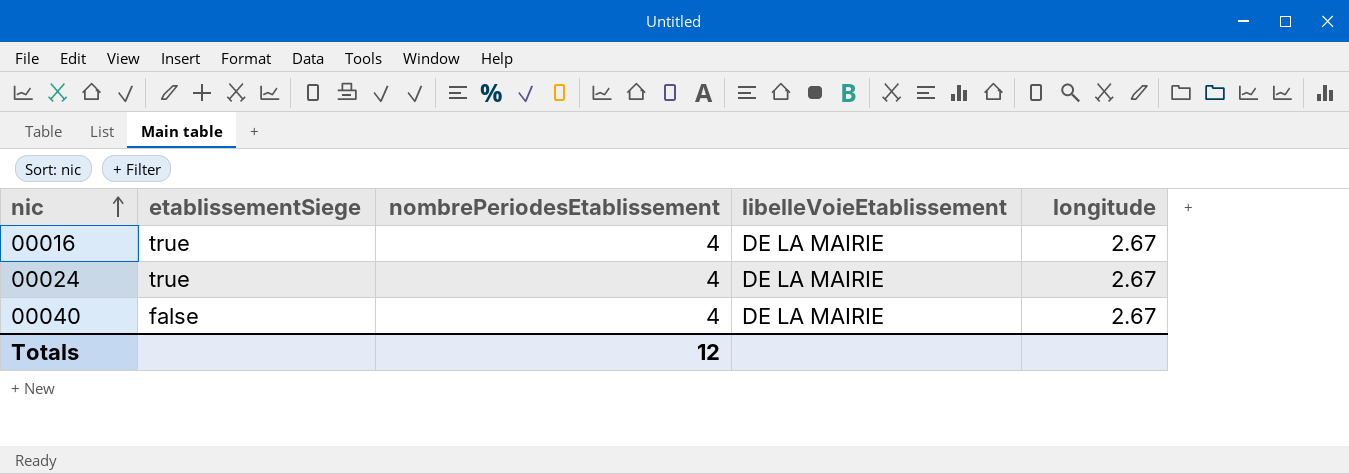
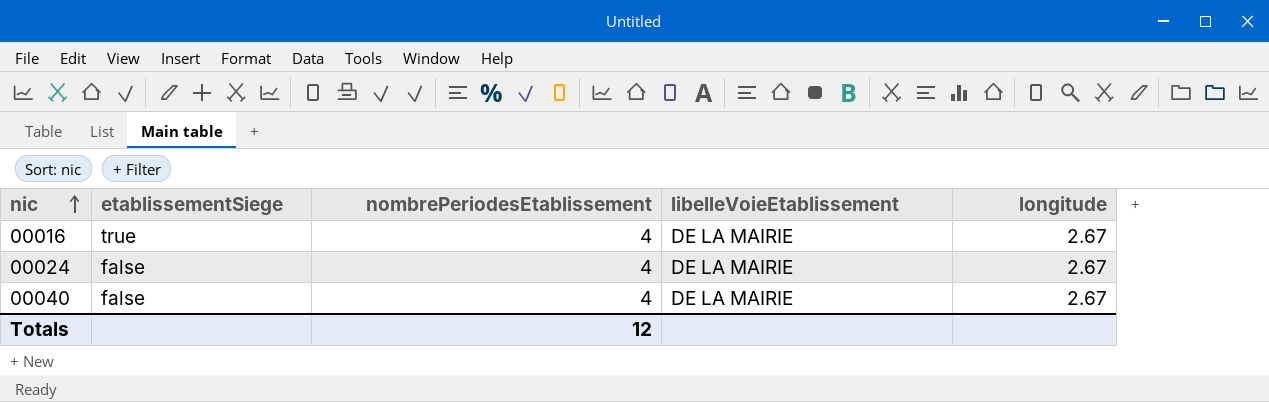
00024 | etablissementSiege: true -> false

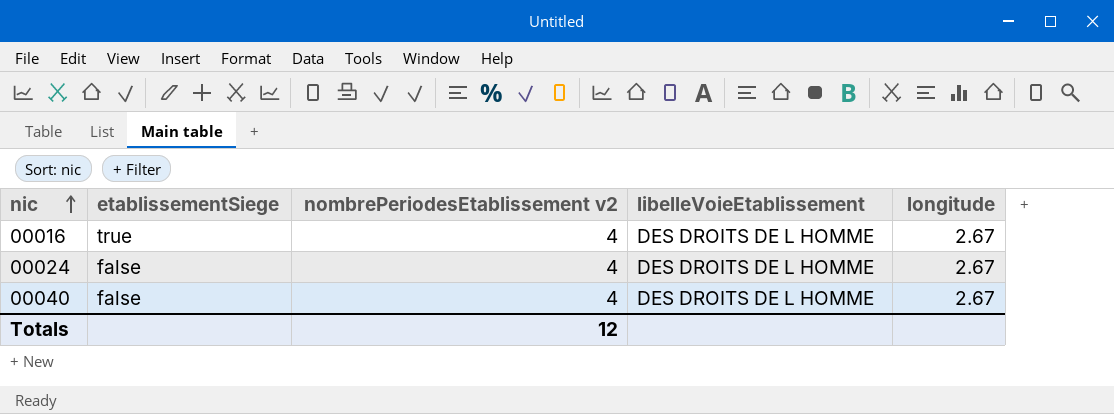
column name: nombrePeriodesEtablissement -> nombrePeriodesEtablissement v2
00016 | libelleVoieEtablissement: DE LA MAIRIE -> DES DROITS DE L HOMME
00024 | libelleVoieEtablissement: DE LA MAIRIE -> DES DROITS DE L HOMME
00040 | libelleVoieEtablissement: DE LA MAIRIE -> DES DROITS DE L HOMME

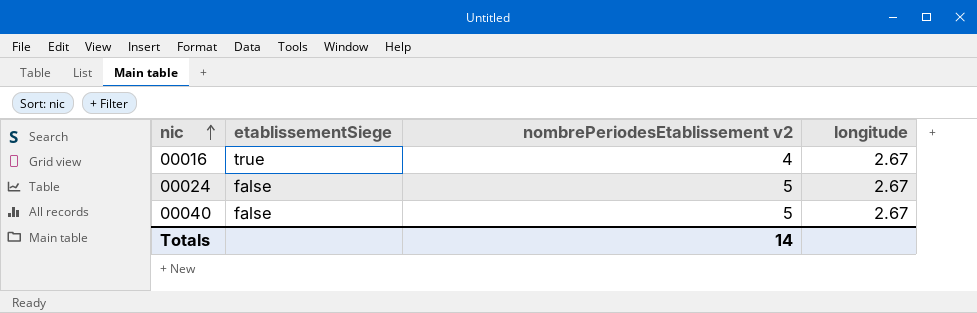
column libelleVoieEtablissement | position: 4 -> none
00024 | nombrePeriodesEtablissement v2: 4 -> 5
00040 | nombrePeriodesEtablissement v2: 4 -> 5
Totals | nombrePeriodesEtablissement v2: 12 -> 14

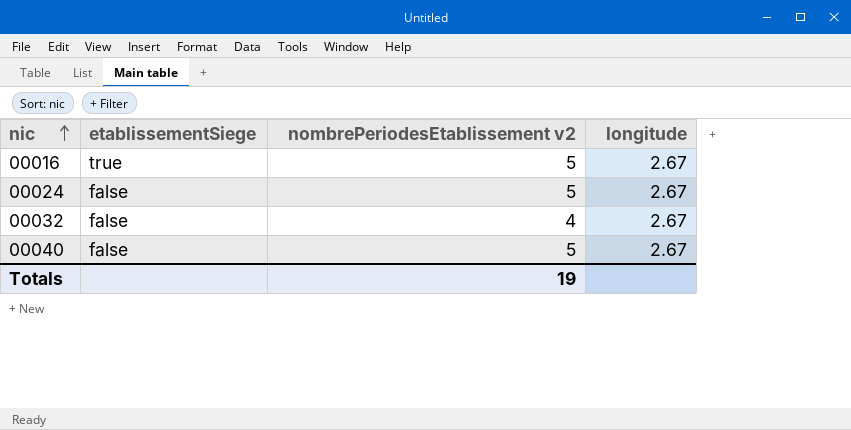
00016 | nombrePeriodesEtablissement v2: 4 -> 5
row 00032: none -> false | 4 | 2.67
Totals | nombrePeriodesEtablissement v2: 14 -> 19

